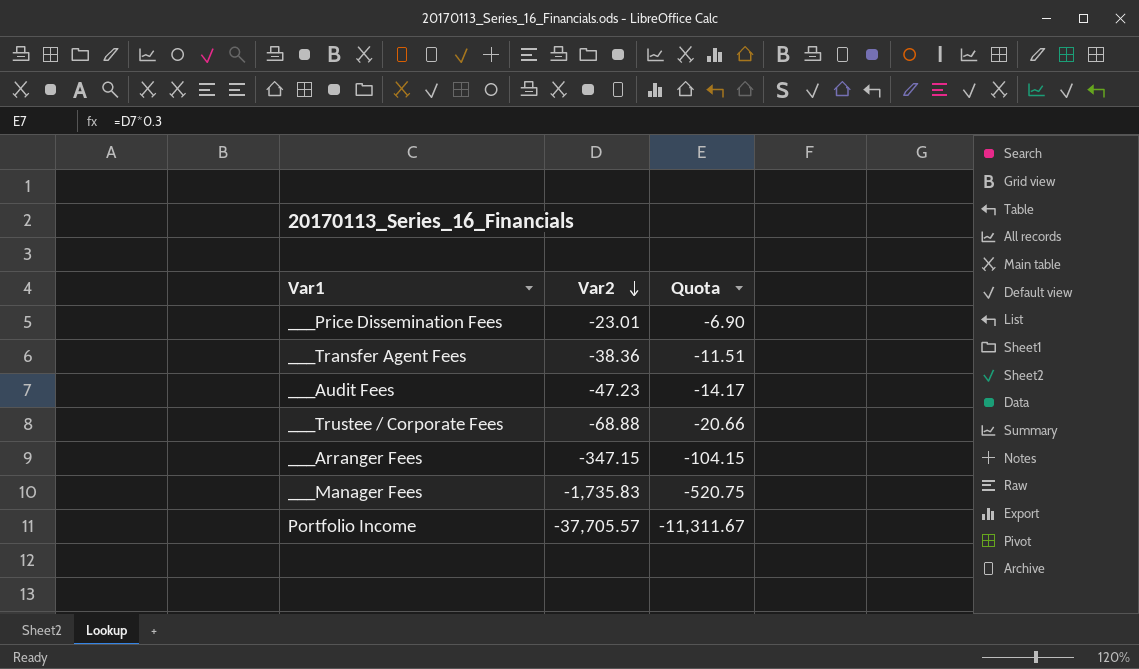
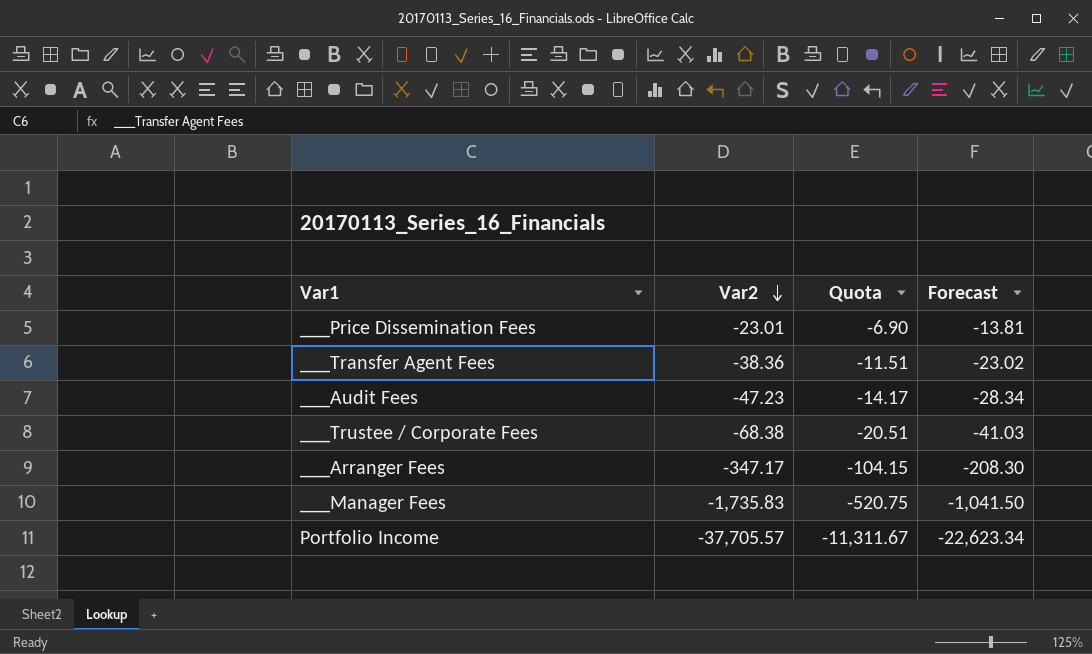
column Forecast | formula: none -> [Var2] * 0.6
___Trustee / Corporate Fees | Var2: -68.88 -> -68.38
___Trustee / Corporate Fees | Quota: -20.66 -> -20.51
___Arranger Fees | Var2: -347.15 -> -347.17

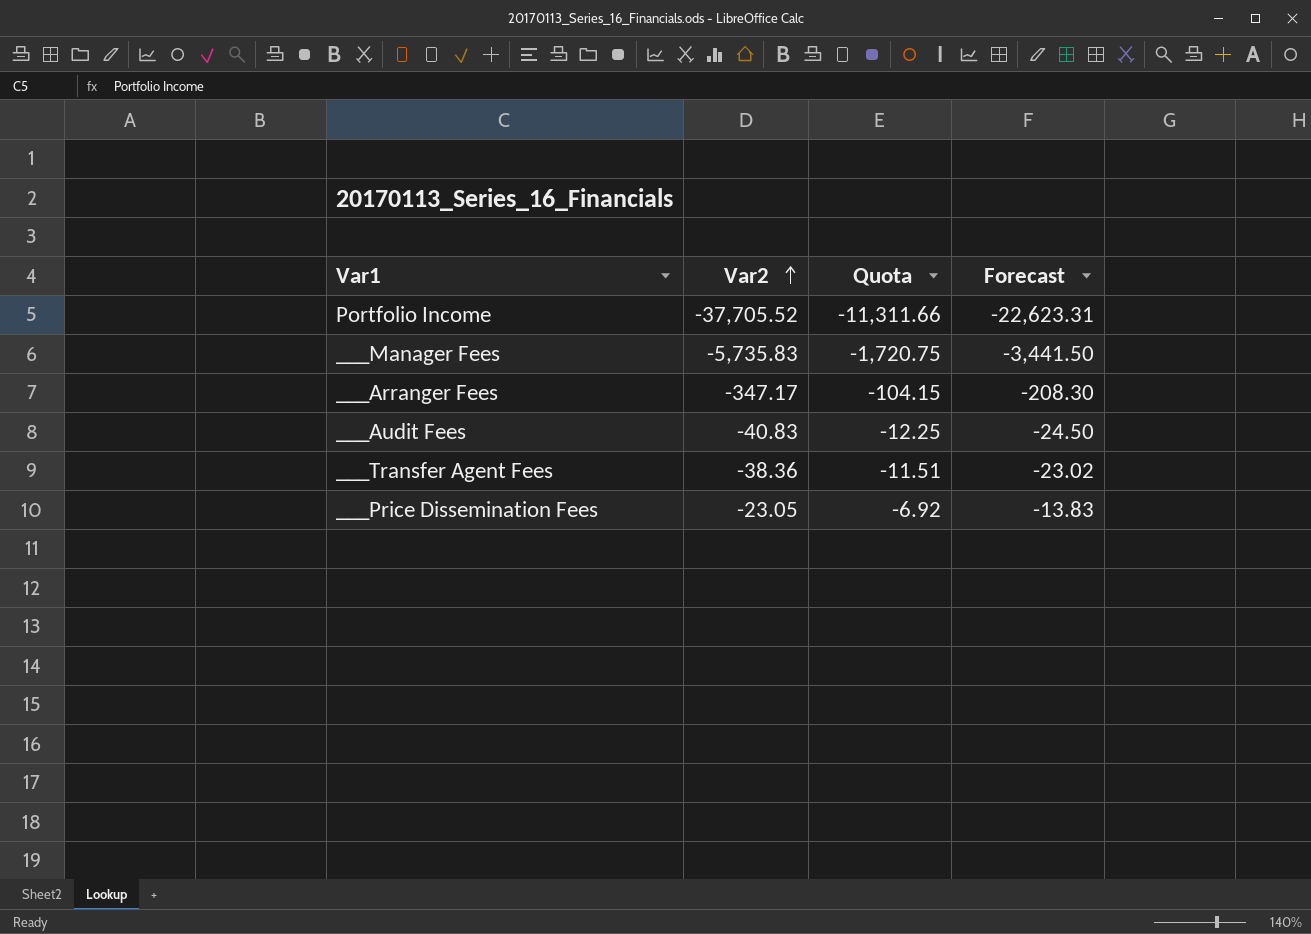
row order: Var2 descending -> Var2 ascending
row ___Trustee / Corporate Fees: -68.38 | -20.51 | -41.03 -> none
Portfolio Income | Var2: -37,705.57 -> -37,705.52
Portfolio Income | Quota: -11,311.67 -> -11,311.66
Portfolio Income | Forecast: -22,623.34 -> -22,623.31
___Manager Fees | Var2: -1,735.83 -> -5,735.83
___Manager Fees | Quota: -520.75 -> -1,720.75
___Manager Fees | Forecast: -1,041.50 -> -3,441.50
___Audit Fees | Var2: -47.23 -> -40.83
___Audit Fees | Quota: -14.17 -> -12.25
___Audit Fees | Forecast: -28.34 -> -24.50
___Price Dissemination Fees | Var2: -23.01 -> -23.05
___Price Dissemination Fees | Quota: -6.90 -> -6.92
___Price Dissemination Fees | Forecast: -13.81 -> -13.83

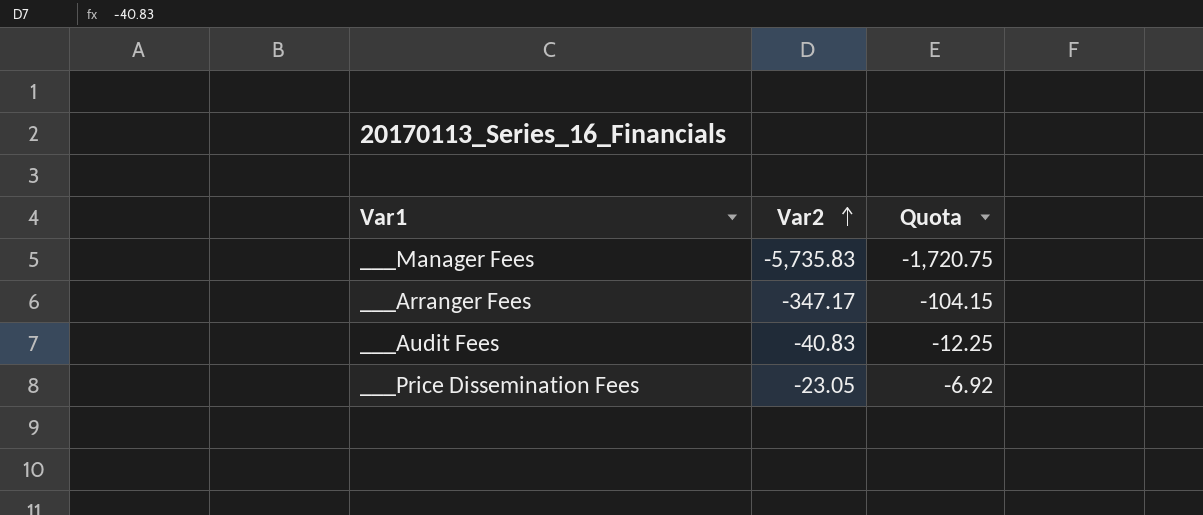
column Forecast | formula: [Var2] * 0.6 -> none
row Portfolio Income: -37,705.52 | -11,311.66 | -22,623.31 -> none
row ___Transfer Agent Fees: -38.36 | -11.51 | -23.02 -> none

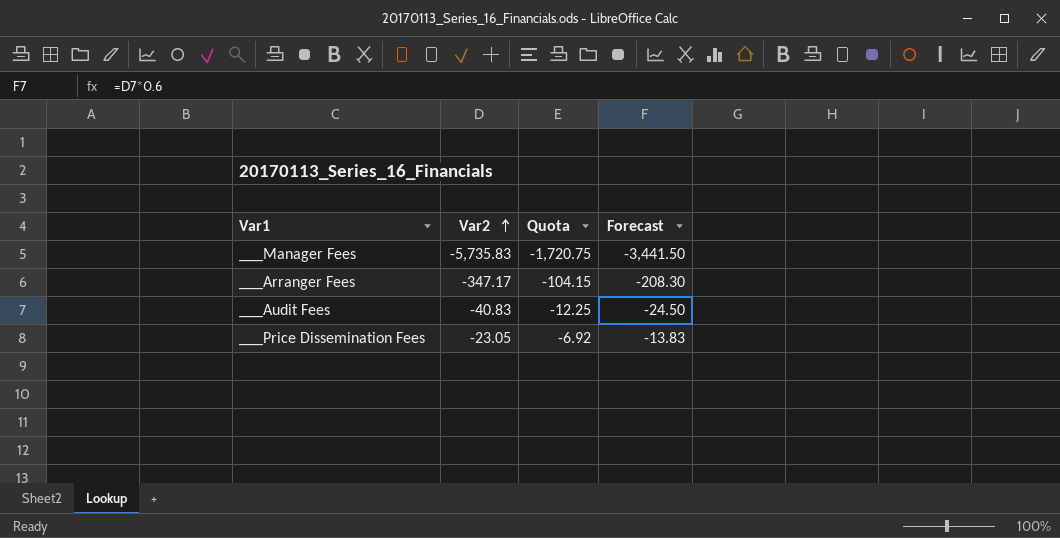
column Forecast | formula: none -> [Var2] * 0.6

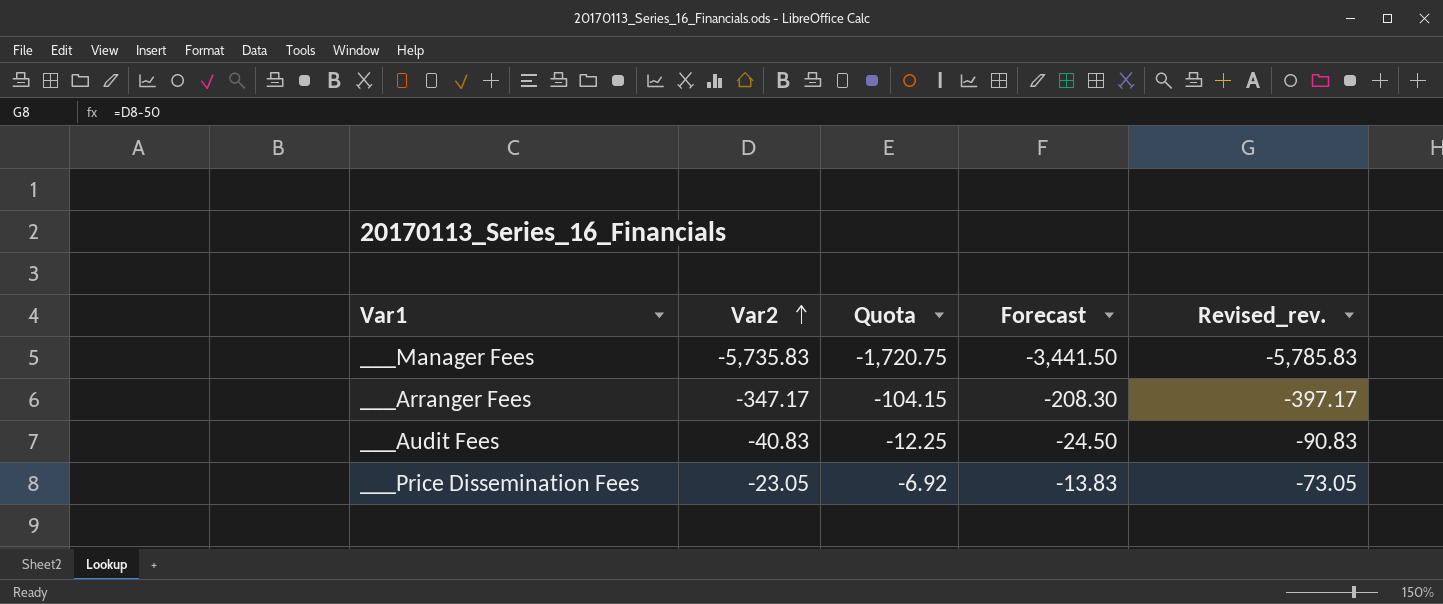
column Revised_rev. | formula: none -> [Var2] - 50

